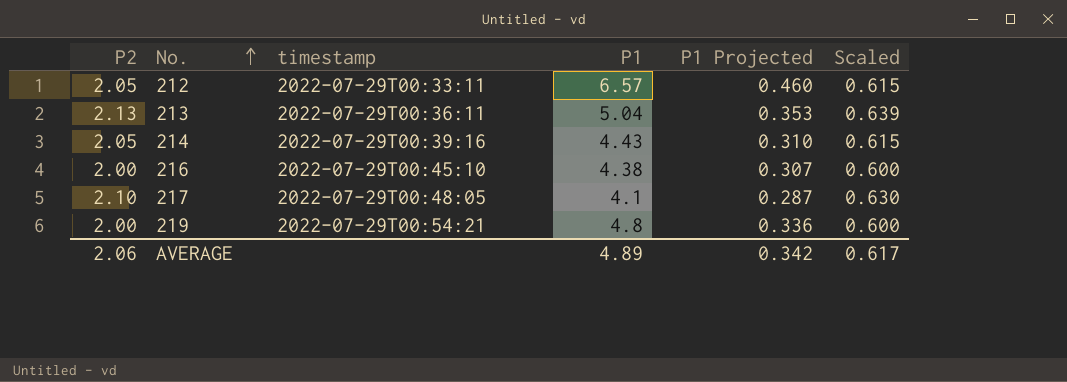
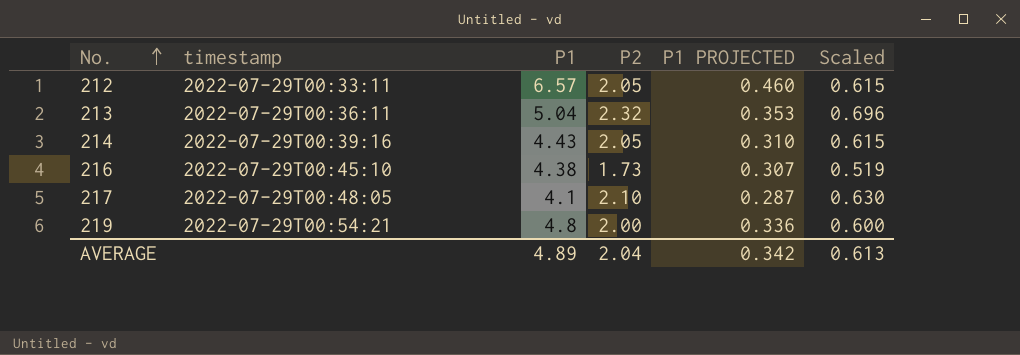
column P2 | position: 1 -> 4
column name: P1 Projected -> P1 PROJECTED
213 | P2: 2.13 -> 2.32
213 | Scaled: 0.639 -> 0.696
216 | P2: 2.00 -> 1.73
216 | Scaled: 0.600 -> 0.519
AVERAGE | P2: 2.06 -> 2.04
AVERAGE | Scaled: 0.617 -> 0.613

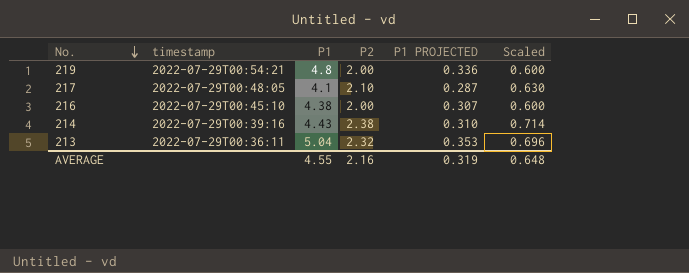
row order: No. ascending -> No. descending
row 212: 2022-07-29T00:33:11 | 6.57 | 2.05 | 0.460 | 0.615 -> none
216 | P2: 1.73 -> 2.00
216 | Scaled: 0.519 -> 0.600
214 | P2: 2.05 -> 2.38
214 | Scaled: 0.615 -> 0.714
AVERAGE | P1: 4.89 -> 4.55
AVERAGE | P2: 2.04 -> 2.16
AVERAGE | P1 PROJECTED: 0.342 -> 0.319
AVERAGE | Scaled: 0.613 -> 0.648

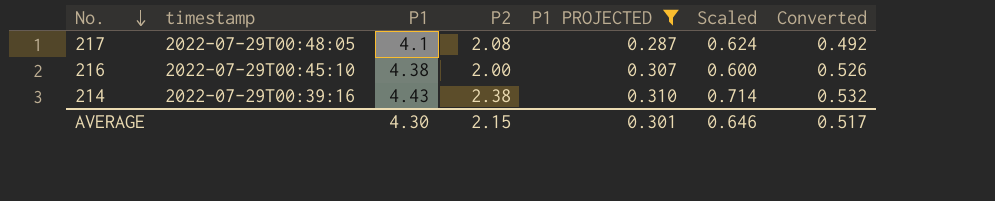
filter: none -> P1 PROJECTED <= 0.310
column Converted | formula: none -> [P1] * 0.12
217 | P2: 2.10 -> 2.08
217 | Scaled: 0.630 -> 0.624
AVERAGE | P1: 4.55 -> 4.30
AVERAGE | P2: 2.16 -> 2.15
AVERAGE | P1 PROJECTED: 0.319 -> 0.301
AVERAGE | Scaled: 0.648 -> 0.646

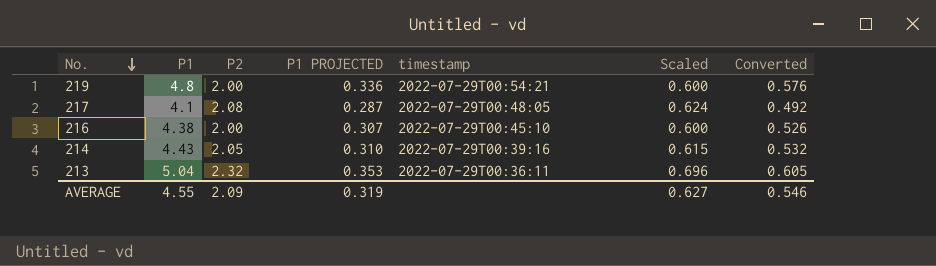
filter: P1 PROJECTED <= 0.310 -> none
column timestamp | position: 2 -> 5
214 | P2: 2.38 -> 2.05
214 | Scaled: 0.714 -> 0.615
AVERAGE | P1: 4.30 -> 4.55
AVERAGE | P2: 2.15 -> 2.09
AVERAGE | P1 PROJECTED: 0.301 -> 0.319
AVERAGE | Scaled: 0.646 -> 0.627
AVERAGE | Converted: 0.517 -> 0.546

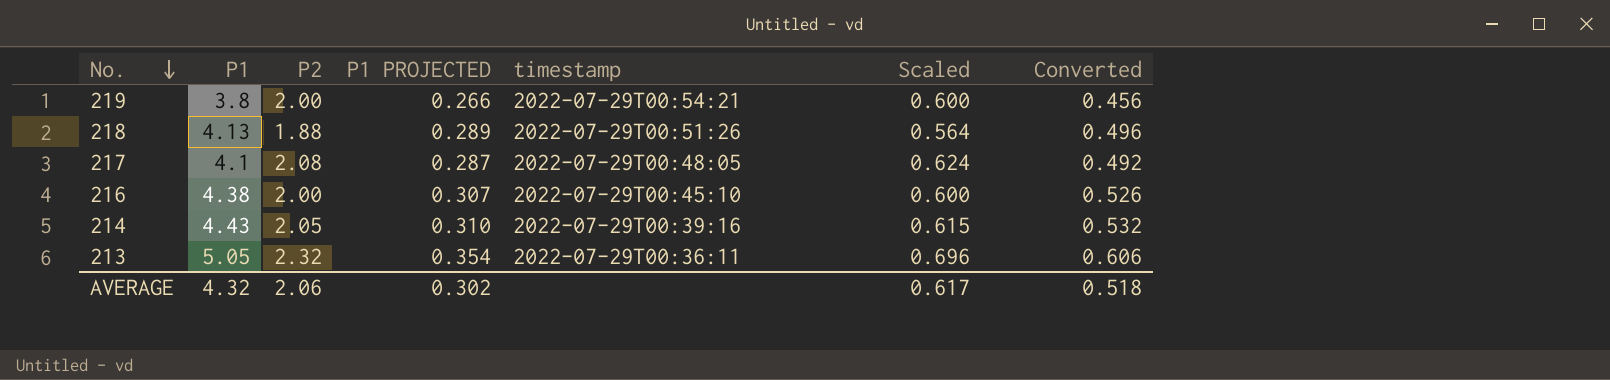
219 | P1: 4.8 -> 3.8
219 | P1 PROJECTED: 0.336 -> 0.266
219 | Converted: 0.576 -> 0.456
row 218: none -> 4.13 | 1.88 | 0.289 | 2022-07-29T00:51:26 | 0.564 | 0.496
213 | P1: 5.04 -> 5.05
213 | P1 PROJECTED: 0.353 -> 0.354
213 | Converted: 0.605 -> 0.606
AVERAGE | P1: 4.55 -> 4.32
AVERAGE | P2: 2.09 -> 2.06
AVERAGE | P1 PROJECTED: 0.319 -> 0.302
AVERAGE | Scaled: 0.627 -> 0.617
AVERAGE | Converted: 0.546 -> 0.518

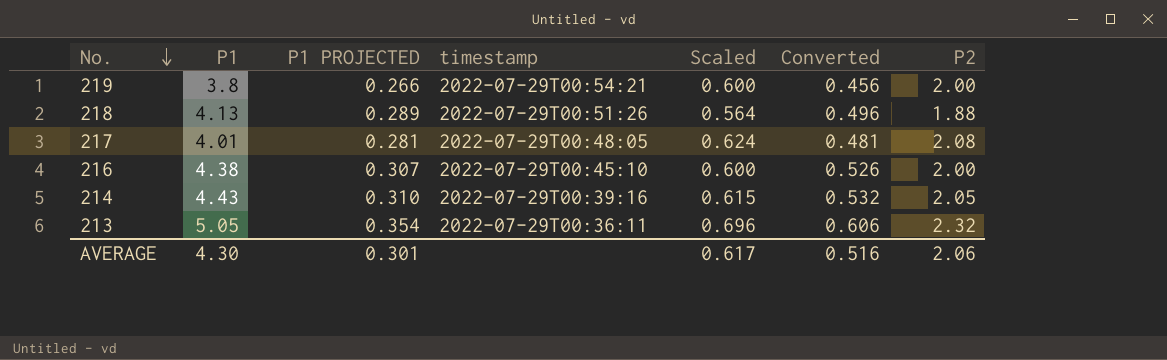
column P2 | position: 3 -> 7
217 | P1: 4.1 -> 4.01
217 | P1 PROJECTED: 0.287 -> 0.281
217 | Converted: 0.492 -> 0.481
AVERAGE | P1: 4.32 -> 4.30
AVERAGE | P1 PROJECTED: 0.302 -> 0.301
AVERAGE | Converted: 0.518 -> 0.516

